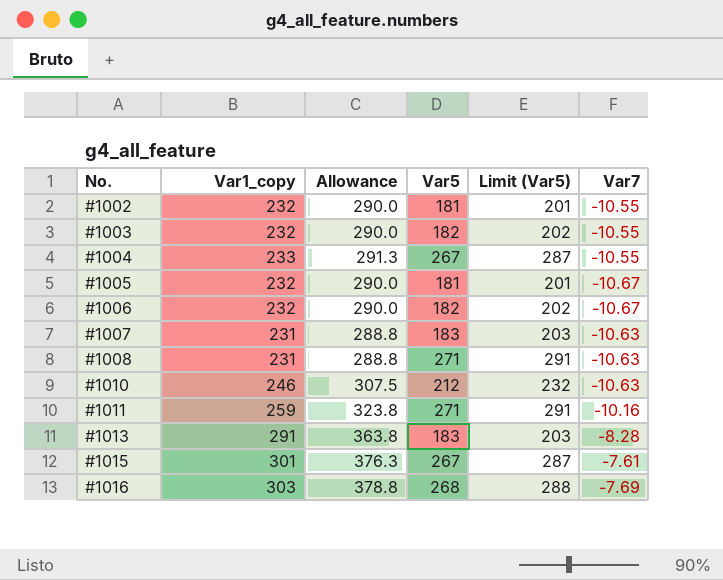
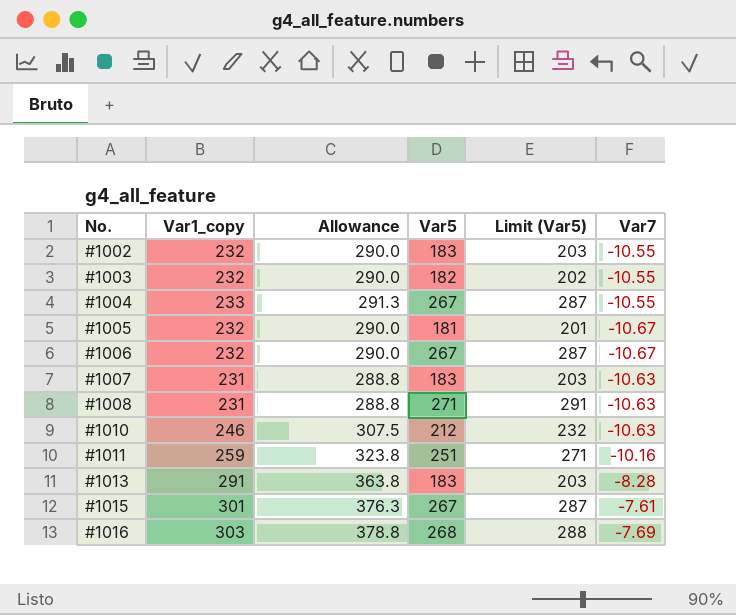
#1002 | Var5: 181 -> 183
#1002 | Limit (Var5): 201 -> 203
#1006 | Var5: 182 -> 267
#1006 | Limit (Var5): 202 -> 287
#1011 | Var5: 271 -> 251
#1011 | Limit (Var5): 291 -> 271

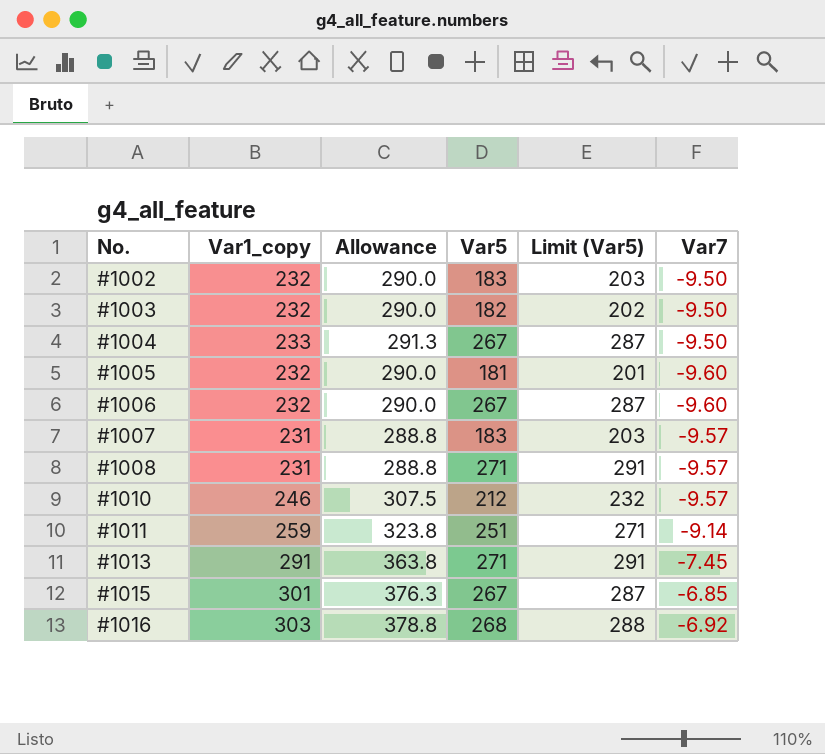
#1002 | Var7: -10.55 -> -9.50
#1003 | Var7: -10.55 -> -9.50
#1004 | Var7: -10.55 -> -9.50
#1005 | Var7: -10.67 -> -9.60
#1006 | Var7: -10.67 -> -9.60
#1007 | Var7: -10.63 -> -9.57
#1008 | Var7: -10.63 -> -9.57
#1010 | Var7: -10.63 -> -9.57
#1011 | Var7: -10.16 -> -9.14
#1013 | Var5: 183 -> 271
#1013 | Limit (Var5): 203 -> 291
#1013 | Var7: -8.28 -> -7.45
#1015 | Var7: -7.61 -> -6.85
#1016 | Var7: -7.69 -> -6.92

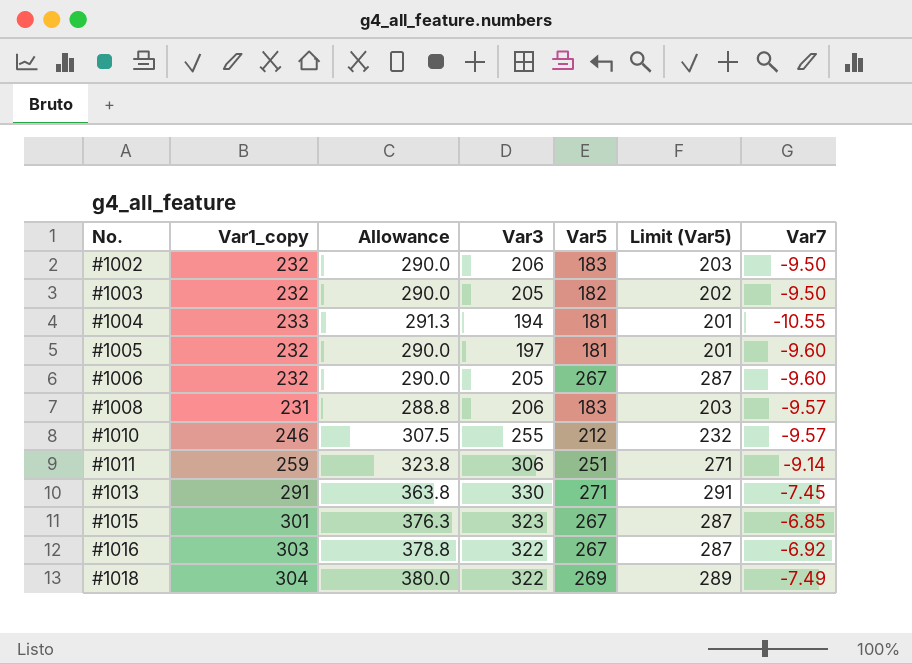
column Var3 | position: none -> 4
row #1007: 231 | 288.8 | 183 | 203 | -9.57 -> none
#1004 | Var5: 267 -> 181
#1004 | Limit (Var5): 287 -> 201
#1004 | Var7: -9.50 -> -10.55
#1008 | Var5: 271 -> 183
#1008 | Limit (Var5): 291 -> 203
#1016 | Var5: 268 -> 267
#1016 | Limit (Var5): 288 -> 287
row #1018: none -> 304 | 380.0 | 322 | 269 | 289 | -7.49

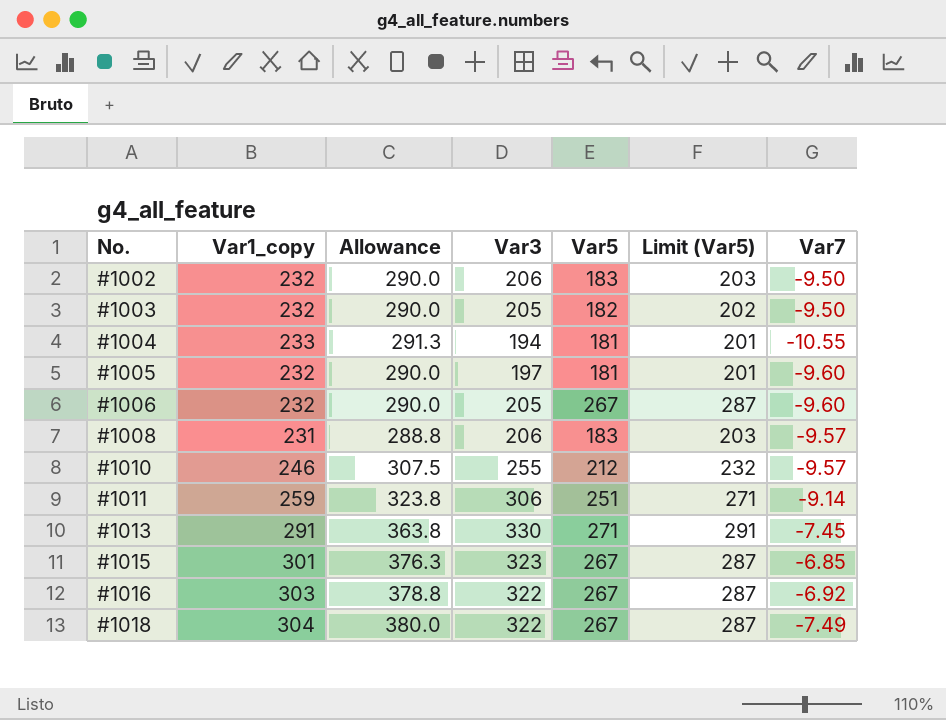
#1018 | Var5: 269 -> 267
#1018 | Limit (Var5): 289 -> 287

